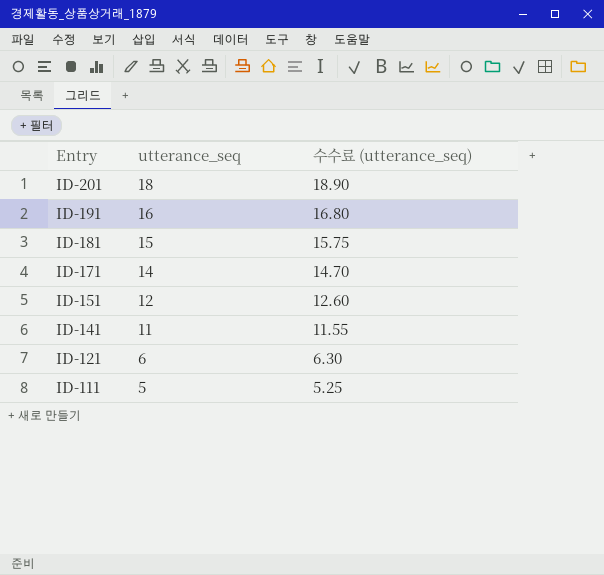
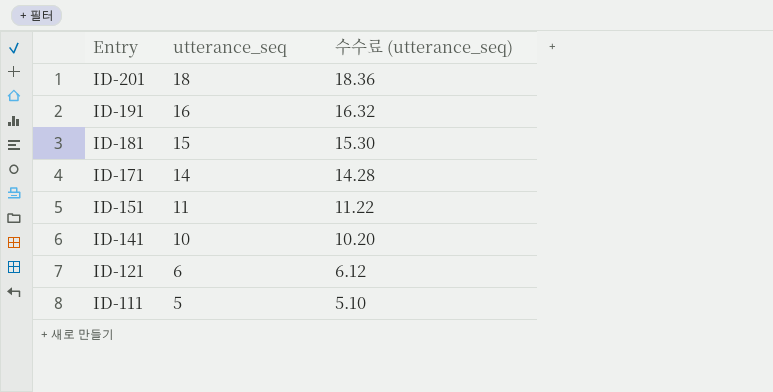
column 수수료 (utterance_seq) | formula: [utterance_seq] * 1.05 -> [utterance_seq] * 1.02
ID-151 | utterance_seq: 12 -> 11
ID-141 | utterance_seq: 11 -> 10

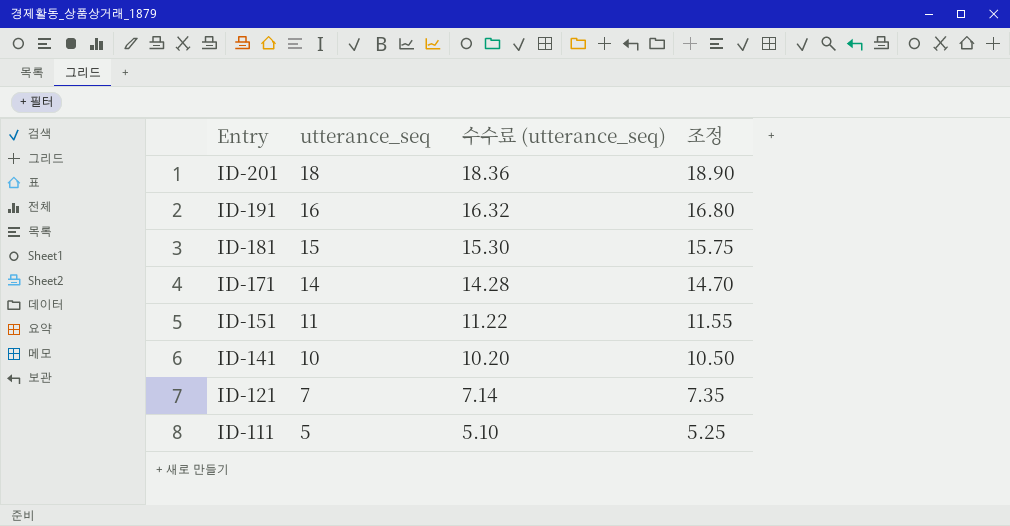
column 조정 | formula: none -> [utterance_seq] * 1.05
ID-121 | utterance_seq: 6 -> 7
ID-121 | 수수료 (utterance_seq): 6.12 -> 7.14

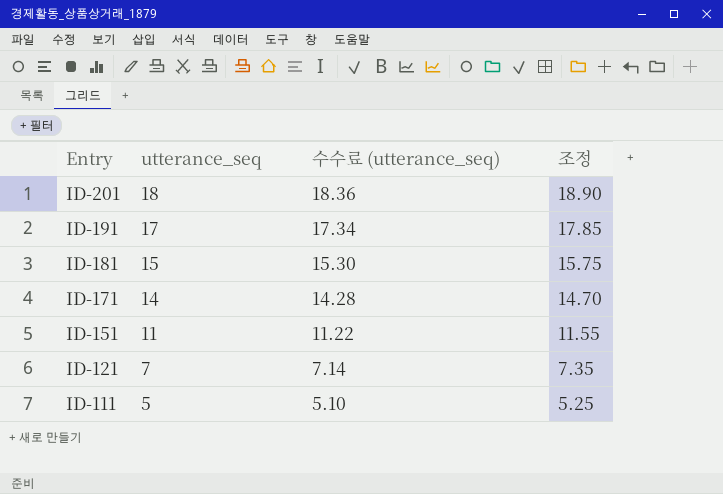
row ID-141: 10 | 10.20 | 10.50 -> none
ID-191 | utterance_seq: 16 -> 17
ID-191 | 수수료 (utterance_seq): 16.32 -> 17.34
ID-191 | 조정: 16.80 -> 17.85

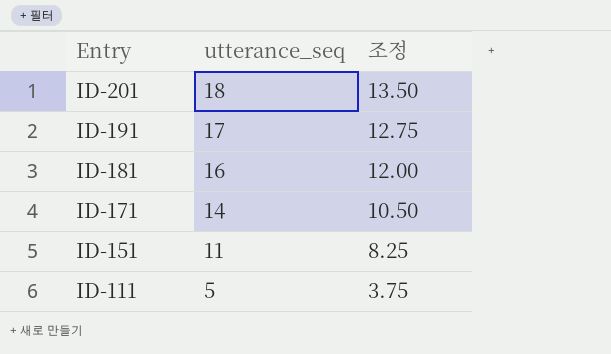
column 수수료 (utterance_seq) | formula: [utterance_seq] * 1.02 -> none
column 조정 | formula: [utterance_seq] * 1.05 -> [utterance_seq] * 0.75
row ID-121: 7 | 7.14 | 7.35 -> none
ID-181 | utterance_seq: 15 -> 16

